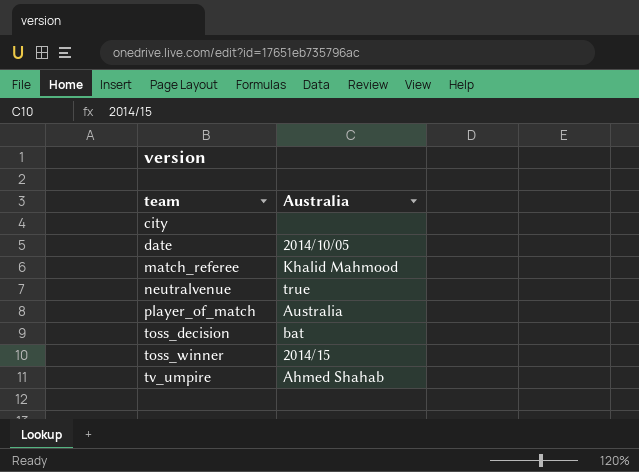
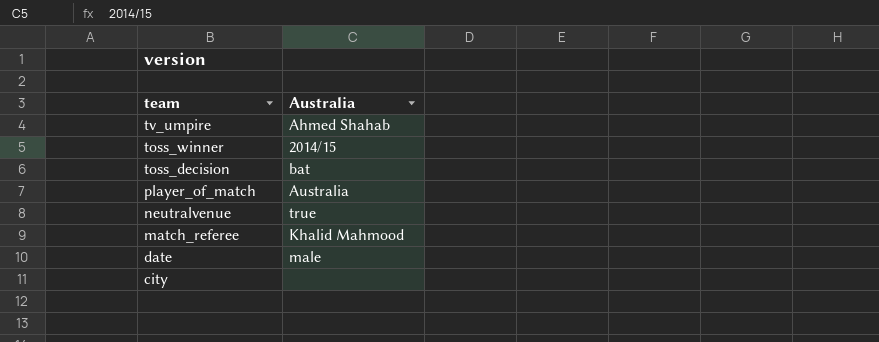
row order: team ascending -> team descending
date | Australia: 2014/10/05 -> male

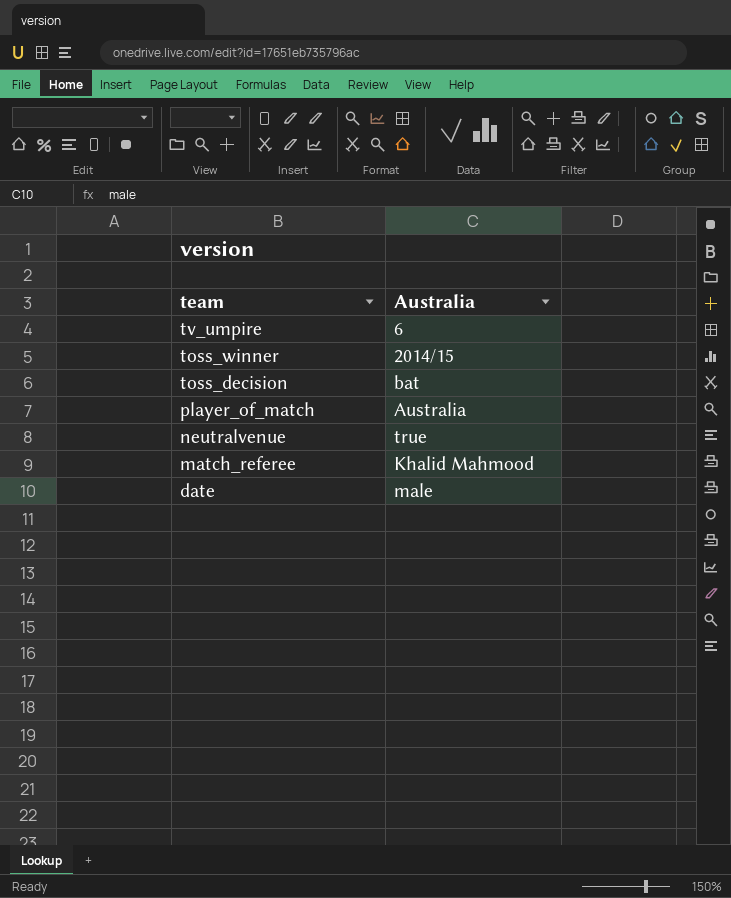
row city: none -> none
tv_umpire | Australia: Ahmed Shahab -> 6

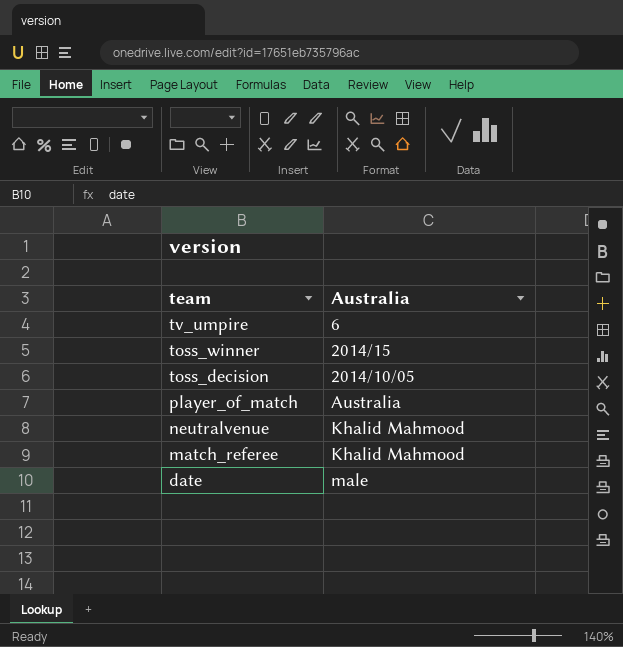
toss_decision | Australia: bat -> 2014/10/05
neutralvenue | Australia: true -> Khalid Mahmood

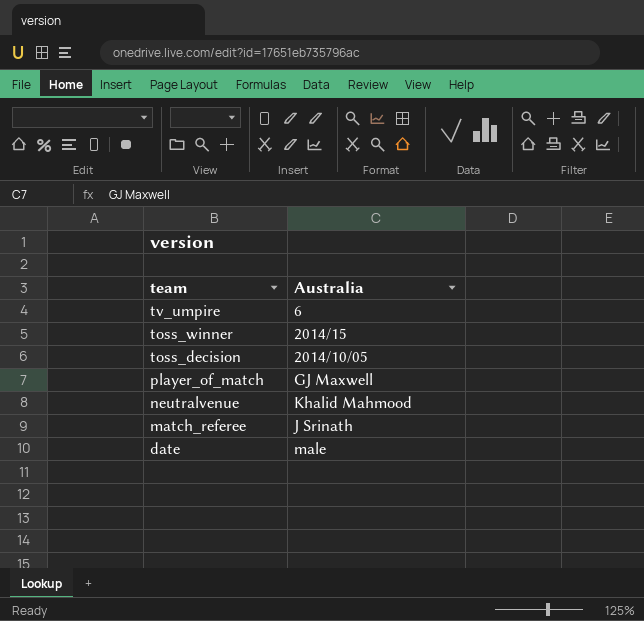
player_of_match | Australia: Australia -> GJ Maxwell
match_referee | Australia: Khalid Mahmood -> J Srinath

